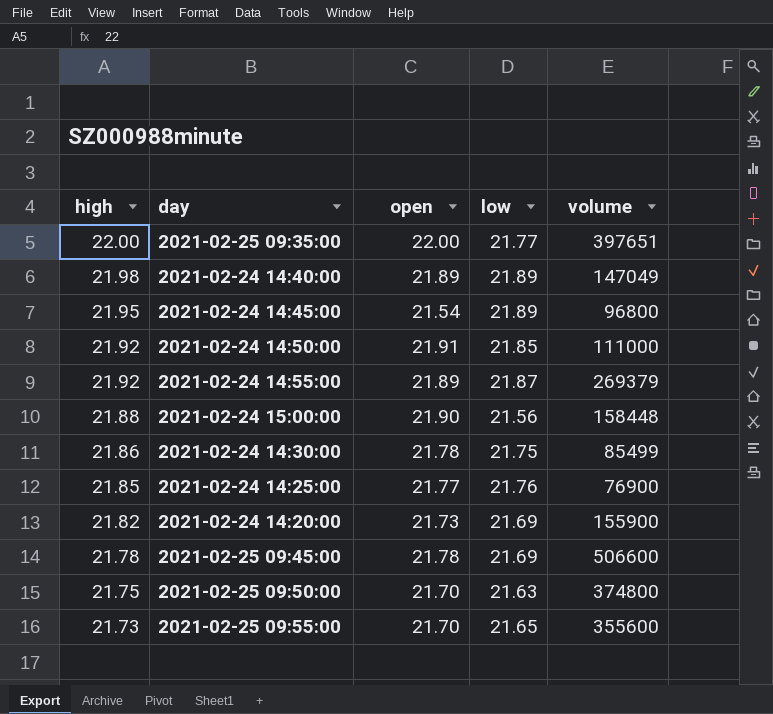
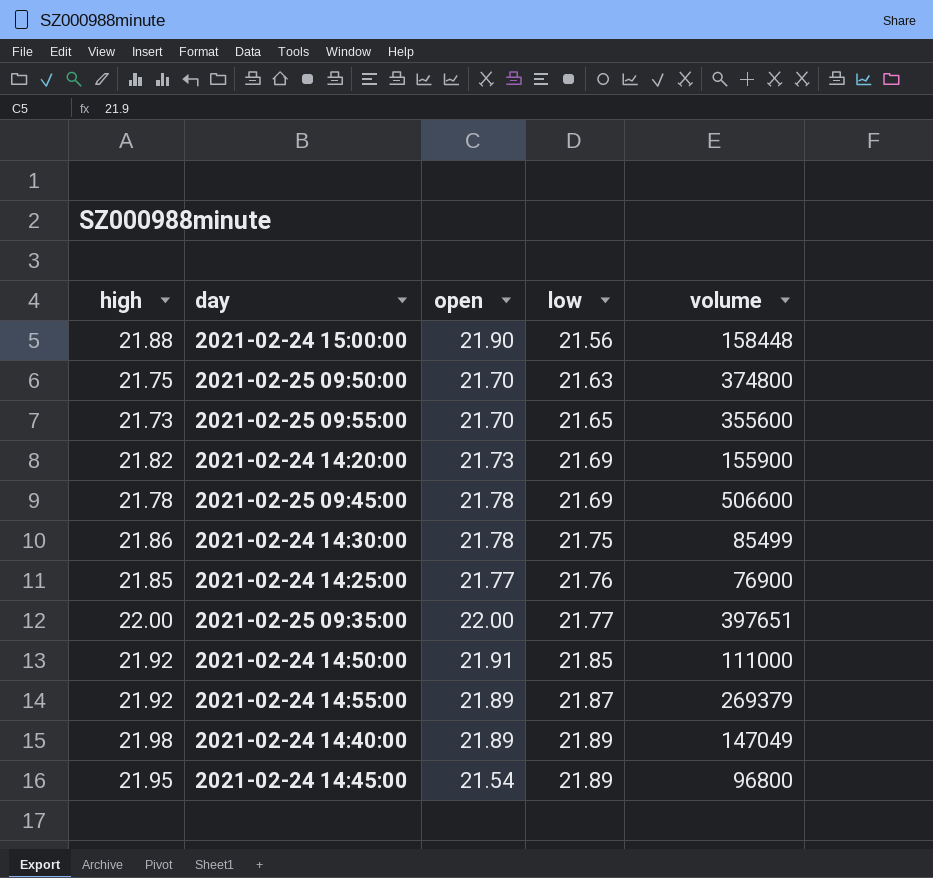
row order: high descending -> low ascending

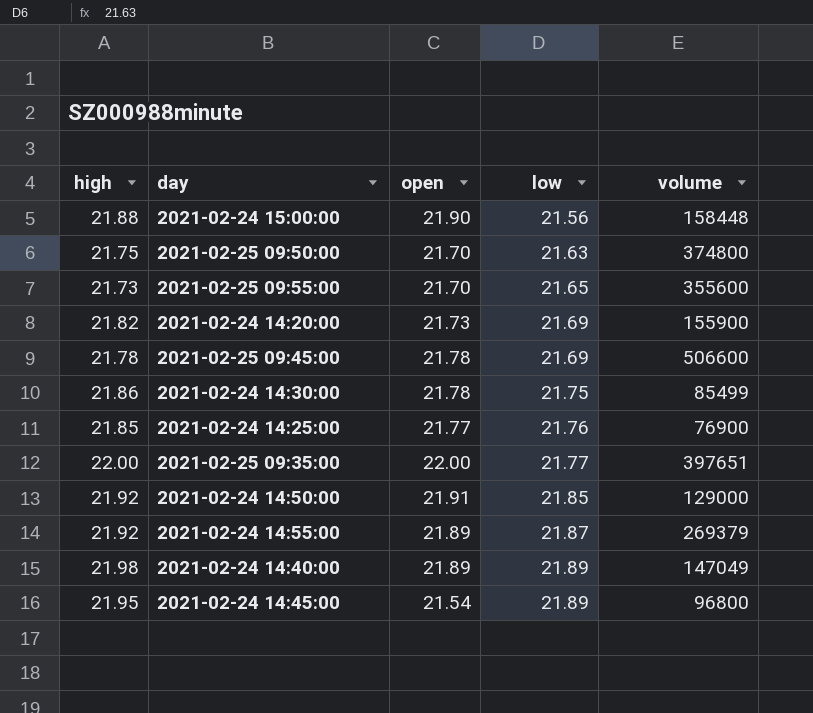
2021-02-24 14:50:00 | volume: 111000 -> 129000

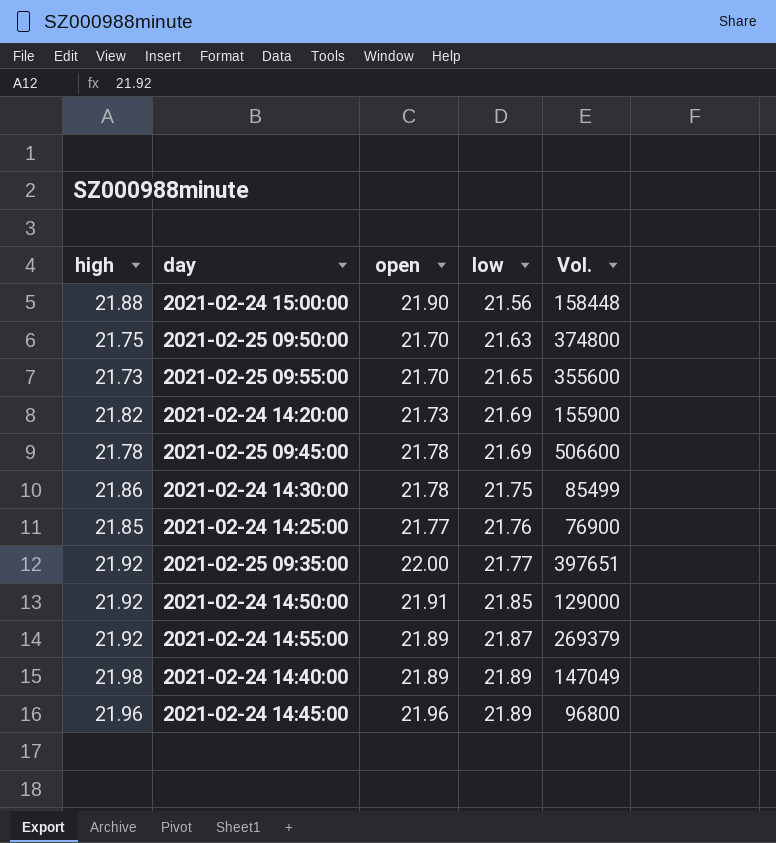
column name: volume -> Vol.
2021-02-25 09:35:00 | high: 22.00 -> 21.92
2021-02-24 14:45:00 | high: 21.95 -> 21.96
2021-02-24 14:45:00 | open: 21.54 -> 21.96

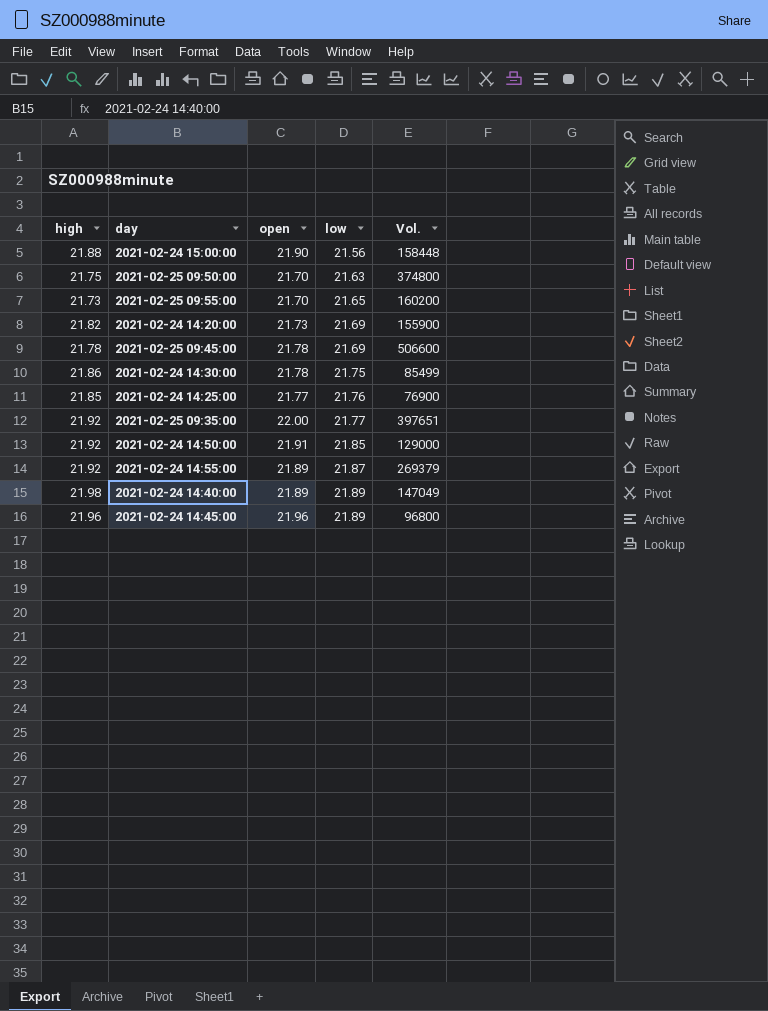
2021-02-25 09:55:00 | Vol.: 355600 -> 160200

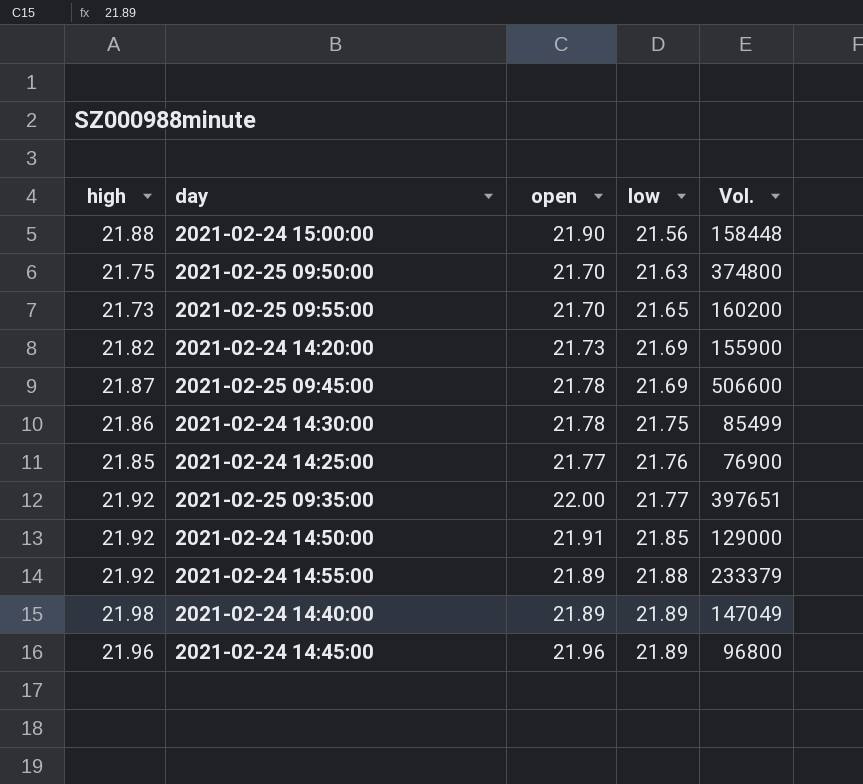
2021-02-25 09:45:00 | high: 21.78 -> 21.87
2021-02-24 14:55:00 | low: 21.87 -> 21.88
2021-02-24 14:55:00 | Vol.: 269379 -> 233379

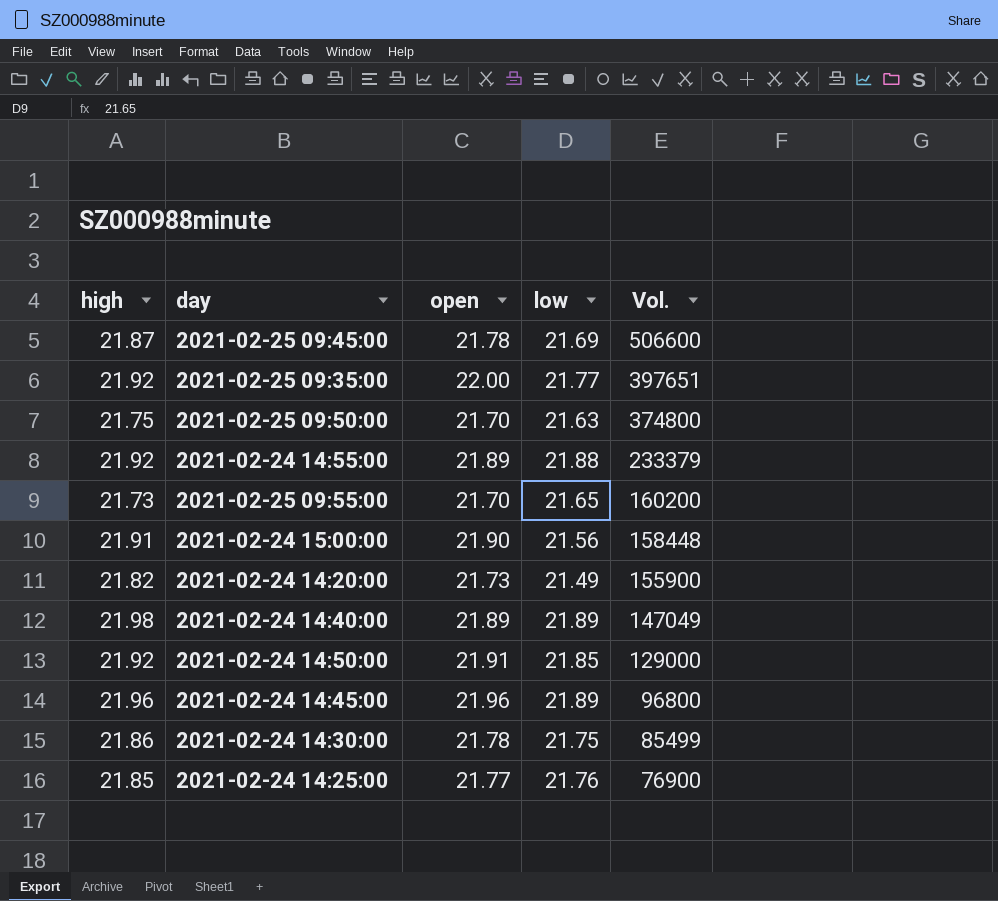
row order: low ascending -> Vol. descending
2021-02-24 15:00:00 | high: 21.88 -> 21.91
2021-02-24 14:20:00 | low: 21.69 -> 21.49

